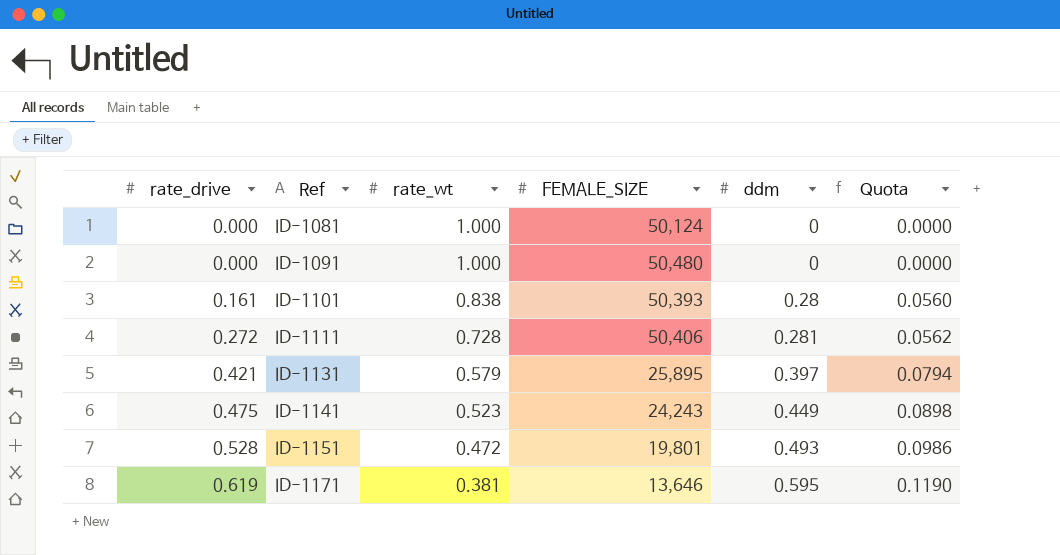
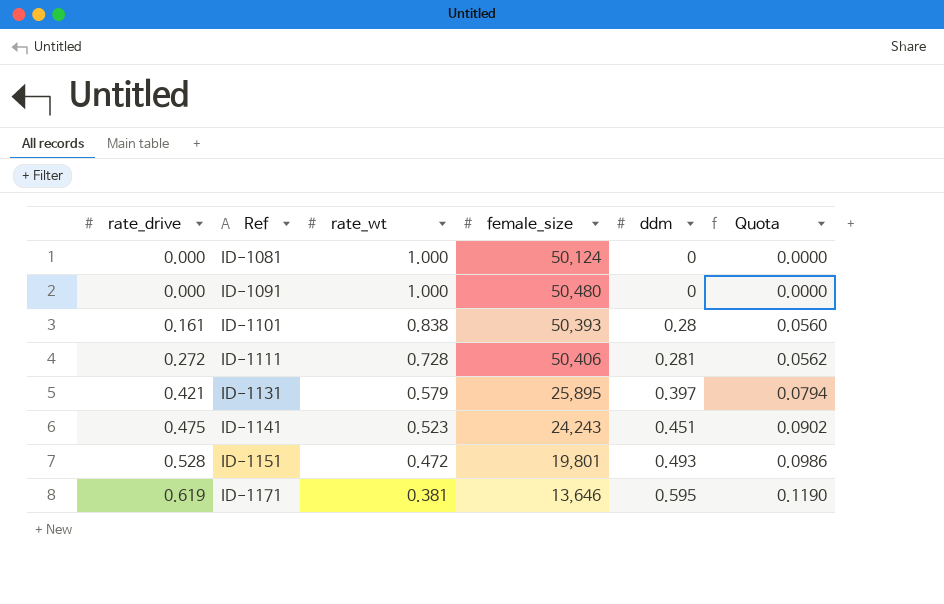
column name: FEMALE_SIZE -> female_size
ID-1141 | ddm: 0.449 -> 0.451
ID-1141 | Quota: 0.0898 -> 0.0902

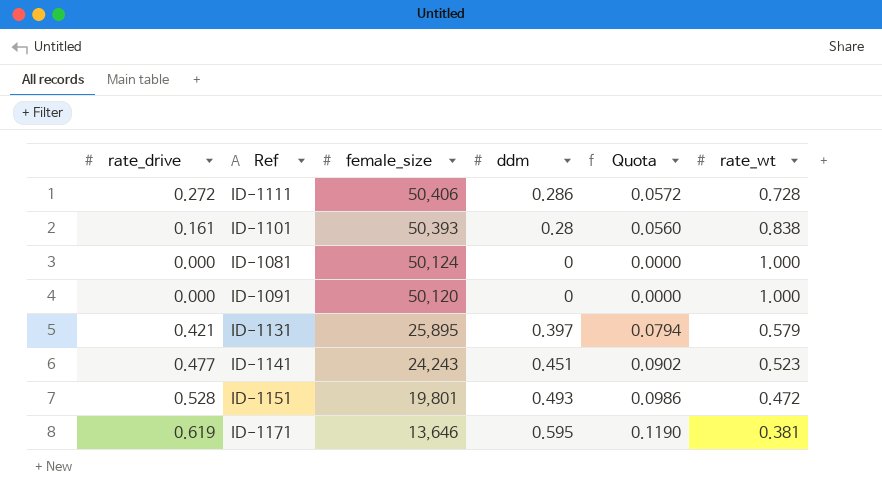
row order: rate_drive ascending -> female_size descending
column rate_wt | position: 3 -> 6
ID-1111 | ddm: 0.281 -> 0.286
ID-1111 | Quota: 0.0562 -> 0.0572
ID-1091 | female_size: 50,480 -> 50,120
ID-1141 | rate_drive: 0.475 -> 0.477

